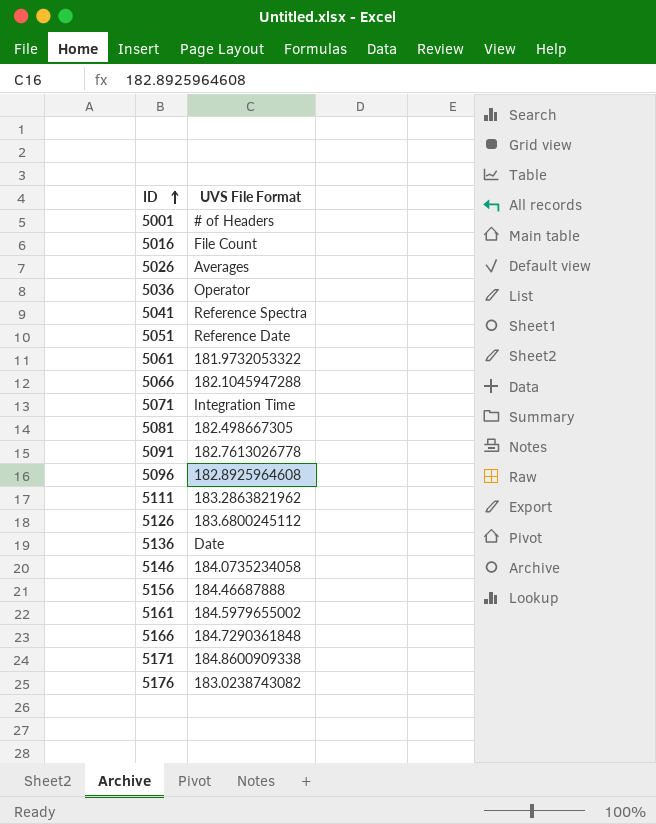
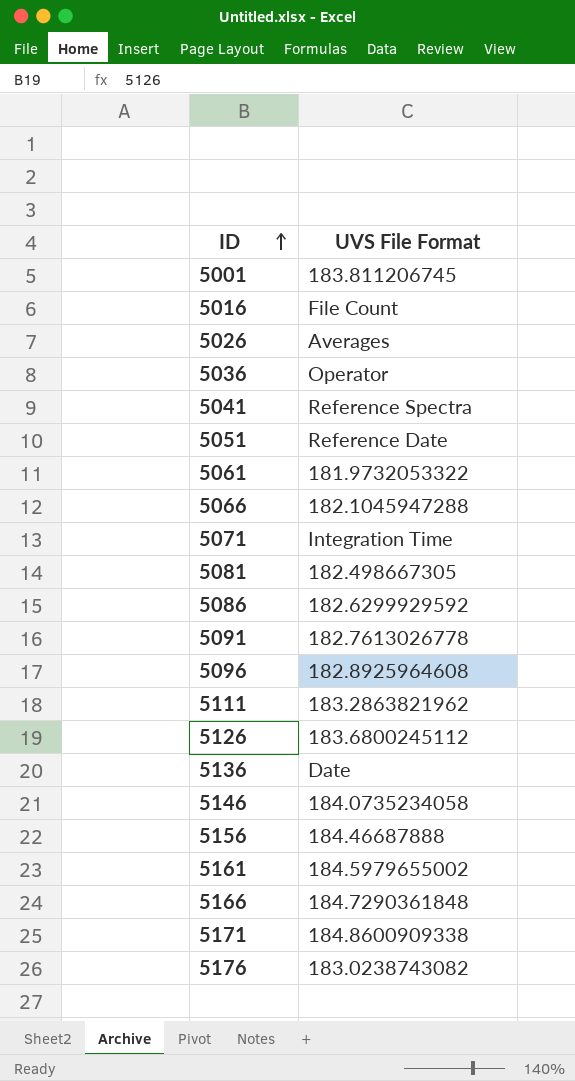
5001 | UVS File Format: # of Headers -> 183.811206745
row 5086: none -> 182.6299929592

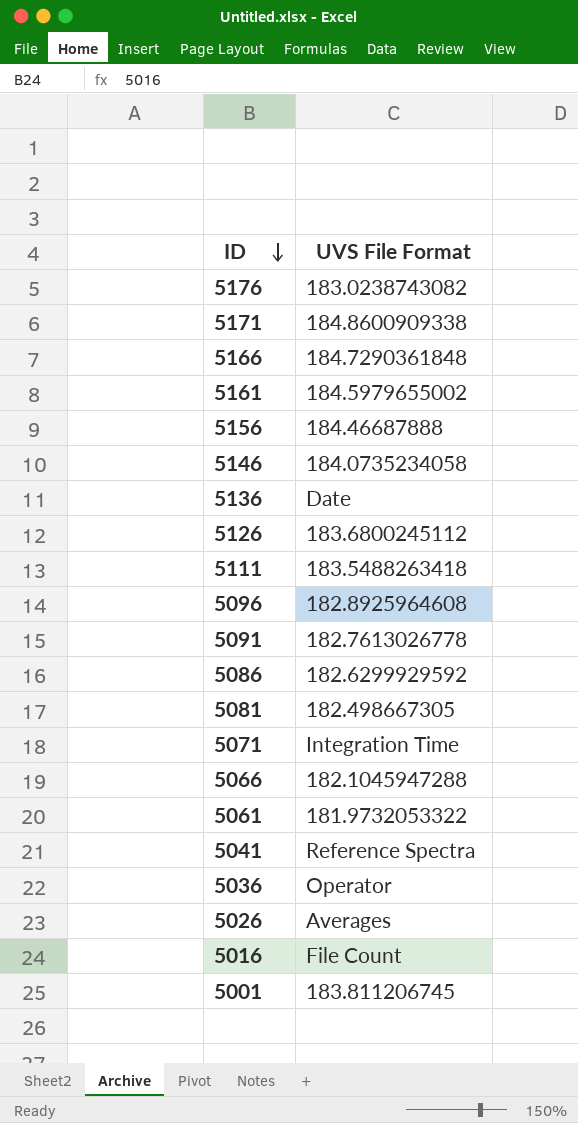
row order: ID ascending -> ID descending
row 5051: Reference Date -> none
5111 | UVS File Format: 183.2863821962 -> 183.5488263418

